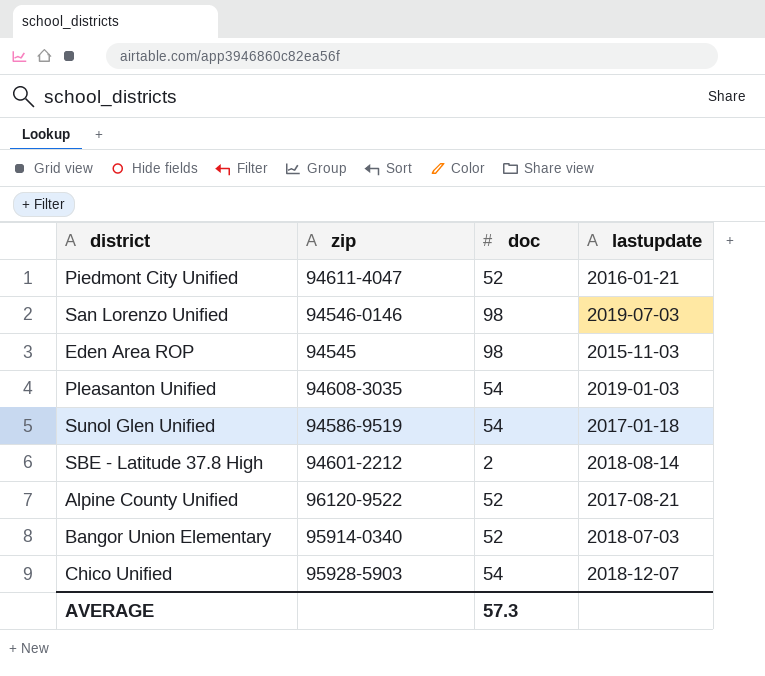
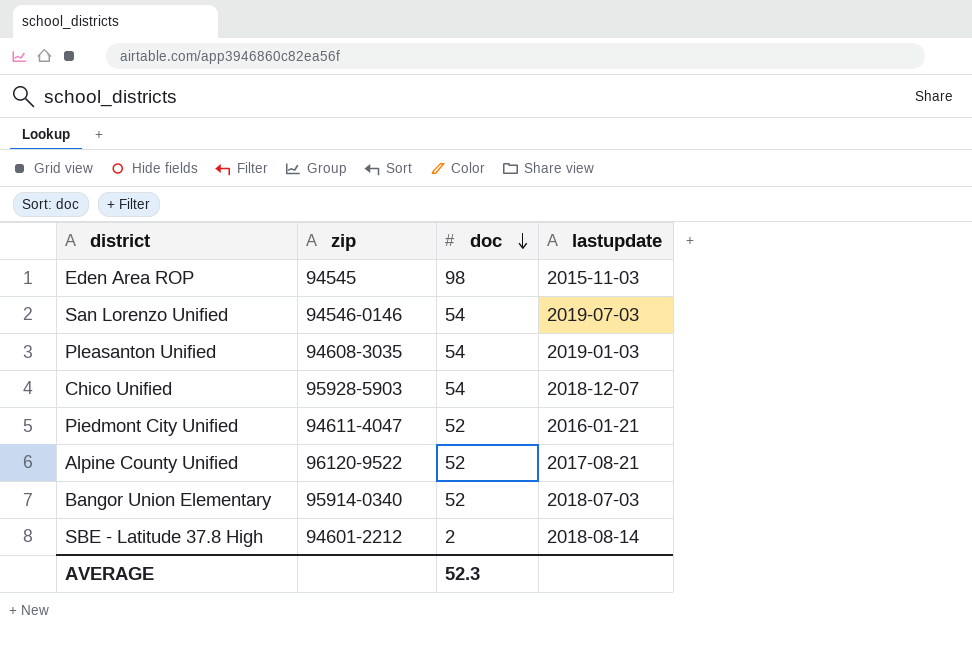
row order: none -> doc descending
row Sunol Glen Unified: 94586-9519 | 54 | 2017-01-18 -> none
San Lorenzo Unified | doc: 98 -> 54
AVERAGE | doc: 57.3 -> 52.3

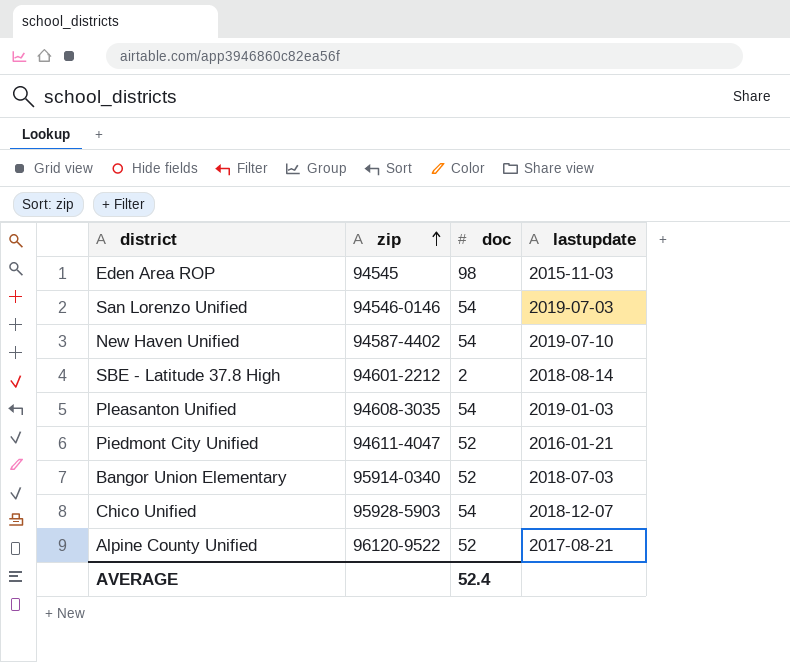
row order: doc descending -> zip ascending
row New Haven Unified: none -> 94587-4402 | 54 | 2019-07-10
AVERAGE | doc: 52.3 -> 52.4

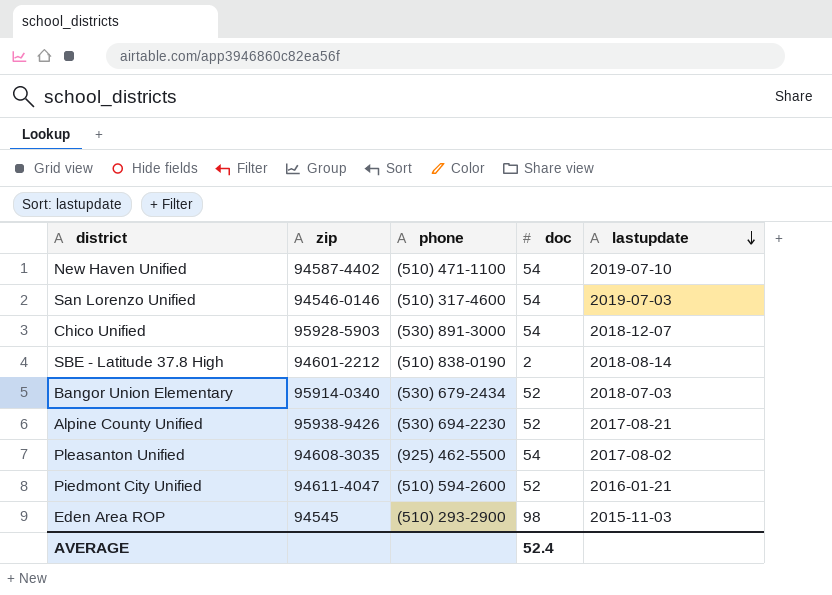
row order: zip ascending -> lastupdate descending
column phone | position: none -> 3
Alpine County Unified | zip: 96120-9522 -> 95938-9426
Pleasanton Unified | lastupdate: 2019-01-03 -> 2017-08-02

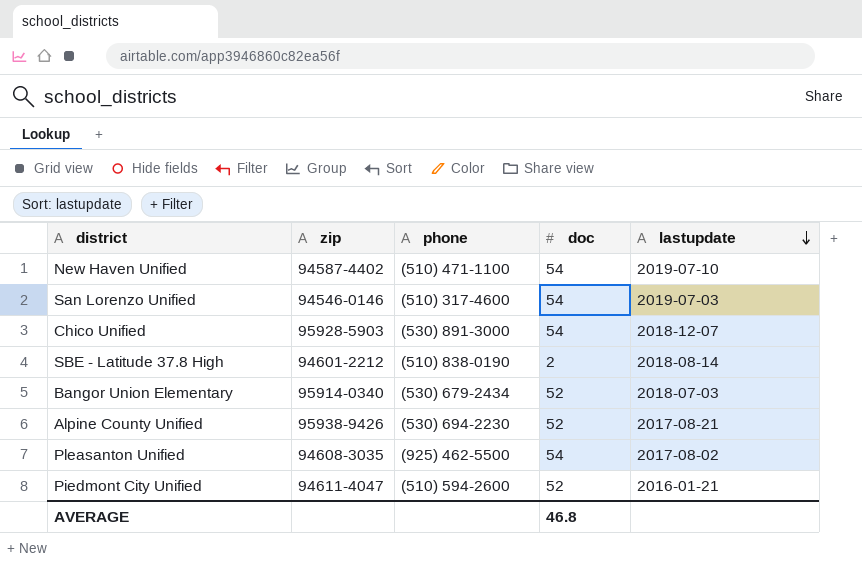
row Eden Area ROP: 94545 | (510) 293-2900 | 98 | 2015-11-03 -> none
AVERAGE | doc: 52.4 -> 46.8

